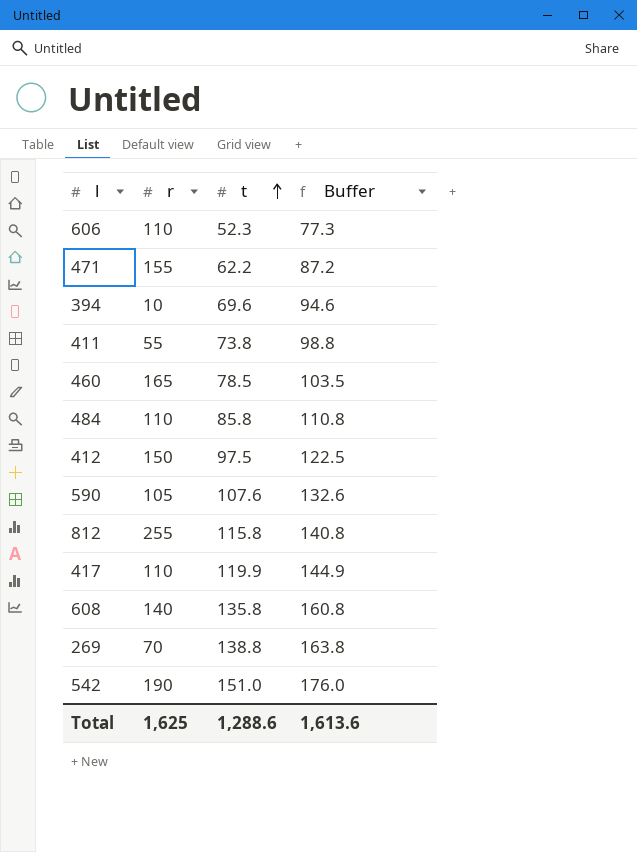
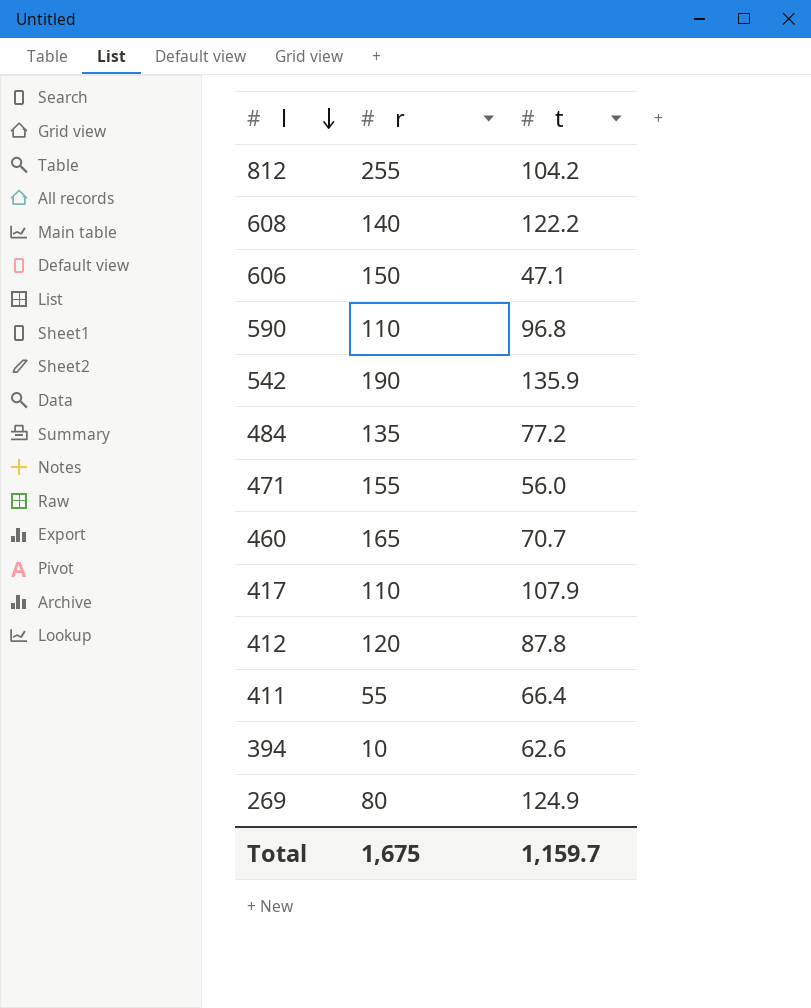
row order: t ascending -> l descending
column Buffer | formula: [t] + 25 -> none
812 | t: 115.8 -> 104.2
608 | t: 135.8 -> 122.2
606 | r: 110 -> 150
606 | t: 52.3 -> 47.1
590 | r: 105 -> 110
590 | t: 107.6 -> 96.8
542 | t: 151.0 -> 135.9
484 | r: 110 -> 135
484 | t: 85.8 -> 77.2
471 | t: 62.2 -> 56.0
460 | t: 78.5 -> 70.7
417 | t: 119.9 -> 107.9
412 | r: 150 -> 120
412 | t: 97.5 -> 87.8
411 | t: 73.8 -> 66.4
394 | t: 69.6 -> 62.6
269 | r: 70 -> 80
269 | t: 138.8 -> 124.9
Total | r: 1,625 -> 1,675
Total | t: 1,288.6 -> 1,159.7

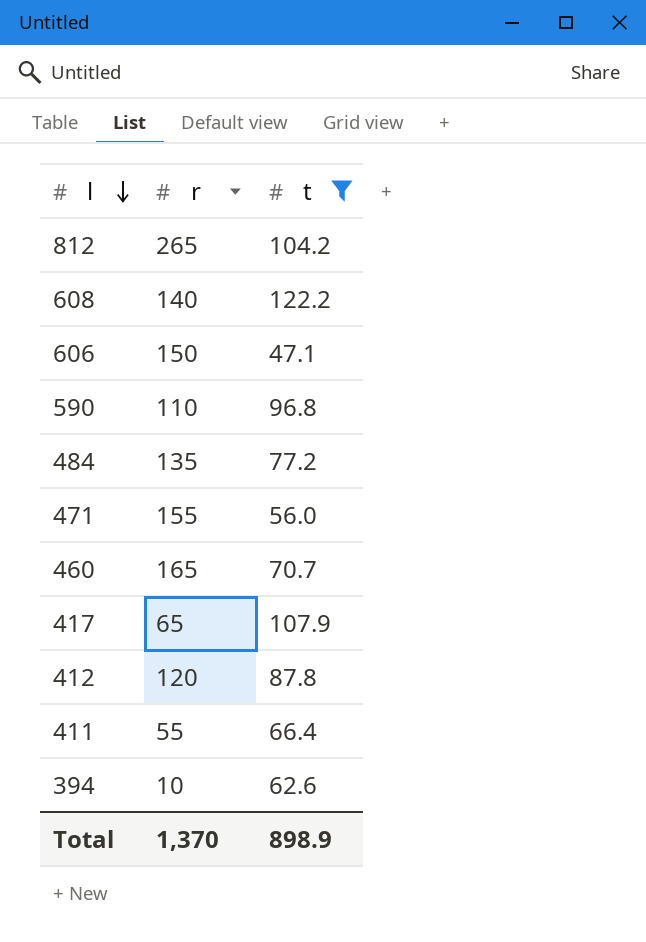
filter: none -> t <= 122.2
812 | r: 255 -> 265
417 | r: 110 -> 65
Total | r: 1,675 -> 1,370
Total | t: 1,159.7 -> 898.9

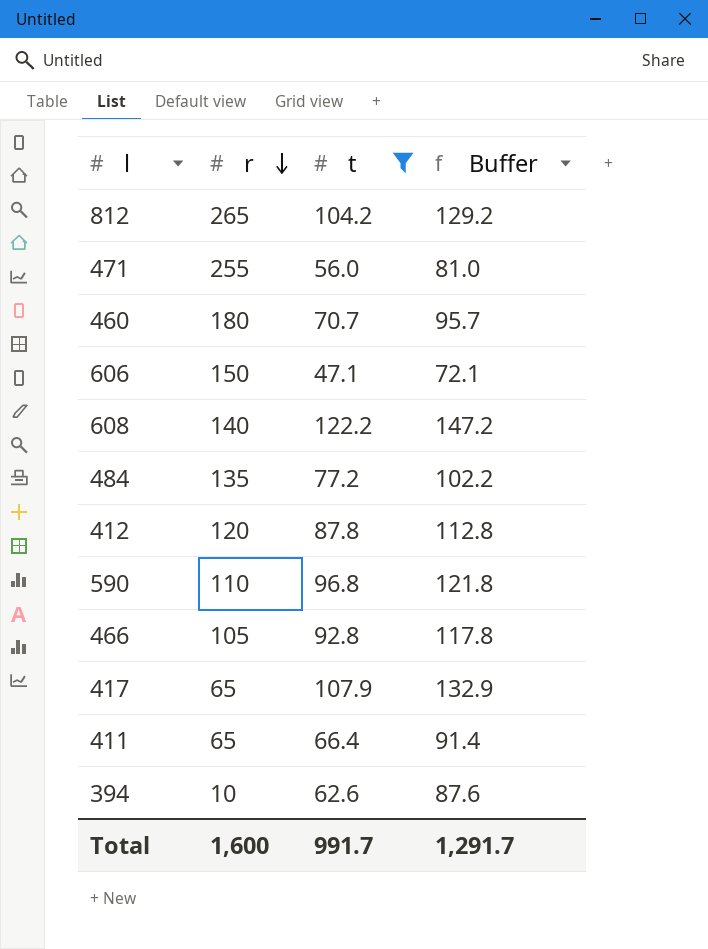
row order: l descending -> r descending
column Buffer | formula: none -> [t] + 25
471 | r: 155 -> 255
460 | r: 165 -> 180
row 466: none -> 105 | 92.8 | 117.8
411 | r: 55 -> 65
Total | r: 1,370 -> 1,600
Total | t: 898.9 -> 991.7

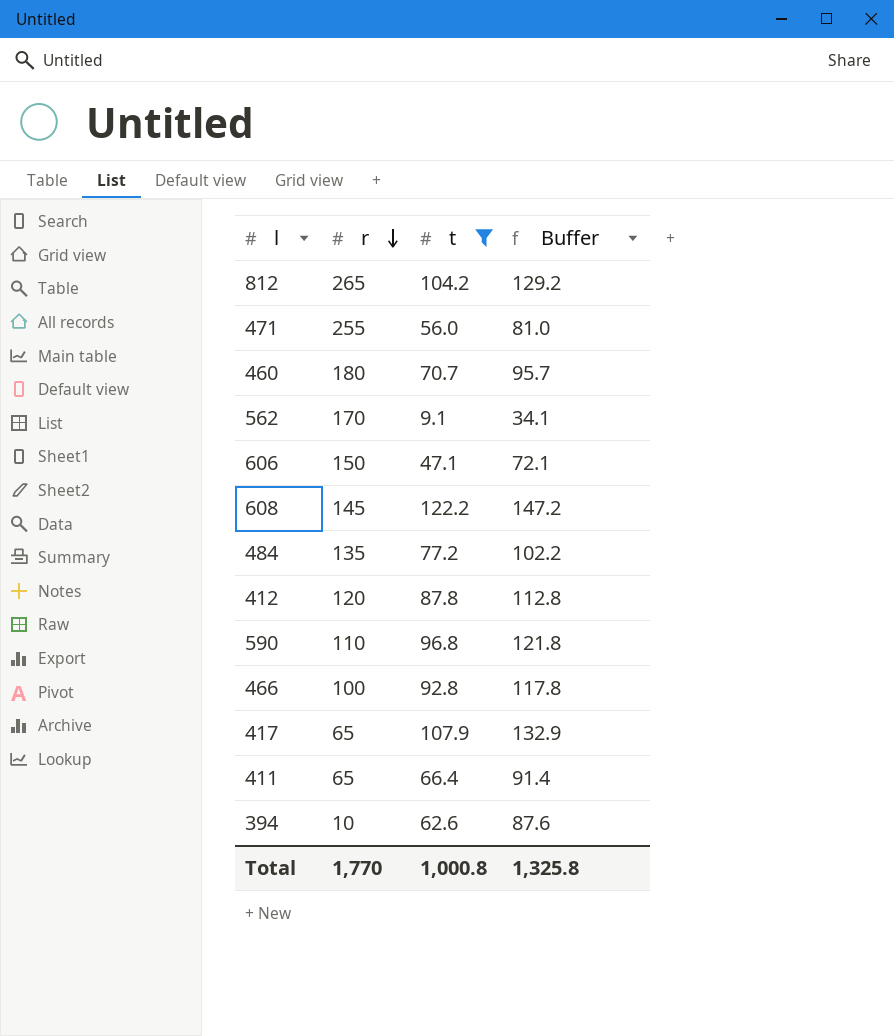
row 562: none -> 170 | 9.1 | 34.1
608 | r: 140 -> 145
466 | r: 105 -> 100
Total | r: 1,600 -> 1,770
Total | t: 991.7 -> 1,000.8
Total | Buffer: 1,291.7 -> 1,325.8

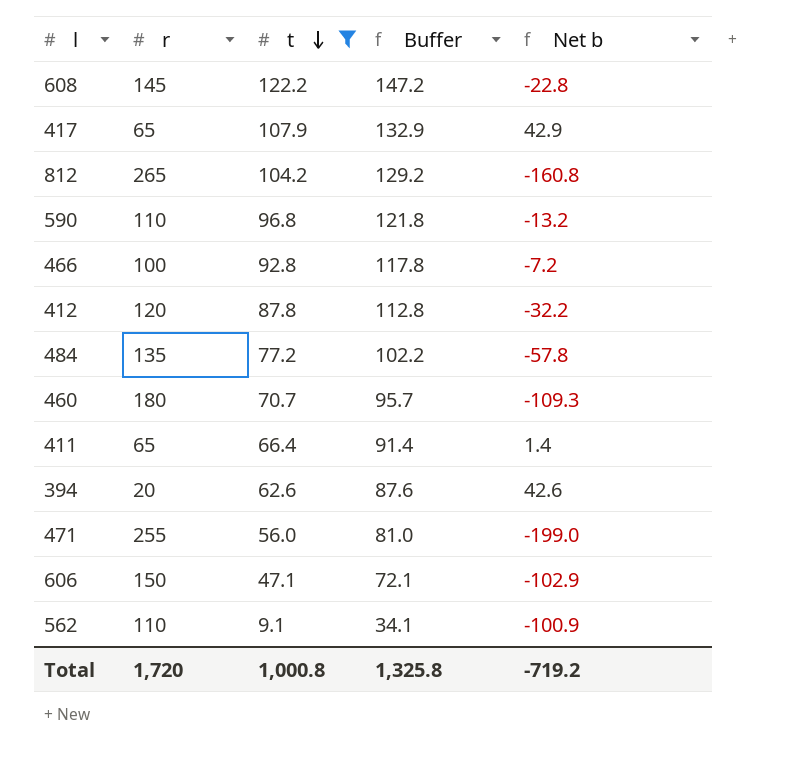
row order: r descending -> t descending
column Net b | formula: none -> [t] - [r]
394 | r: 10 -> 20
562 | r: 170 -> 110
Total | r: 1,770 -> 1,720

